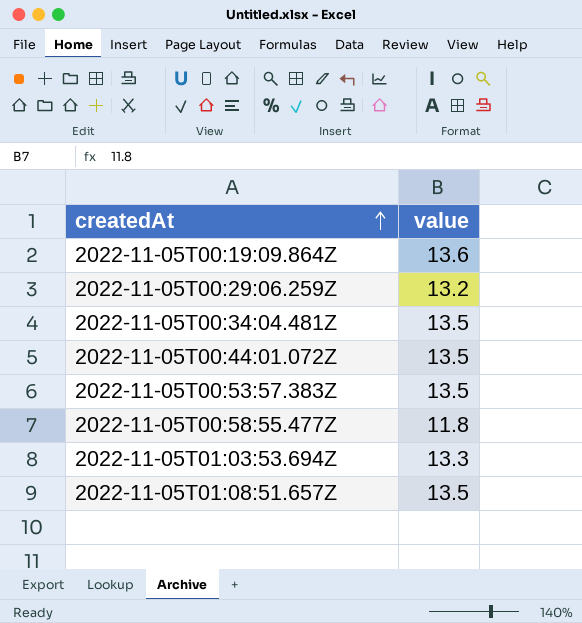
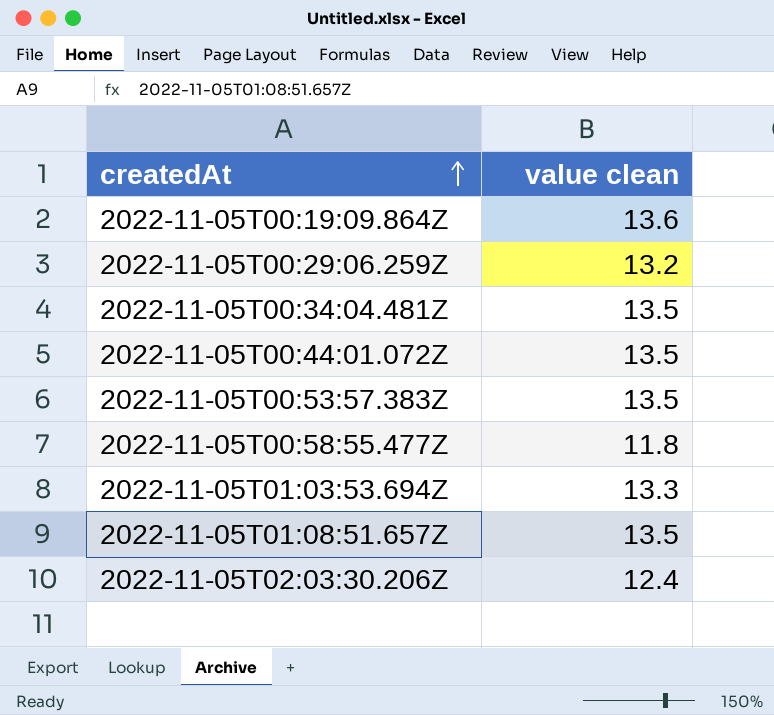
column name: value -> value clean
row 2022-11-05T02:03:30.206Z: none -> 12.4

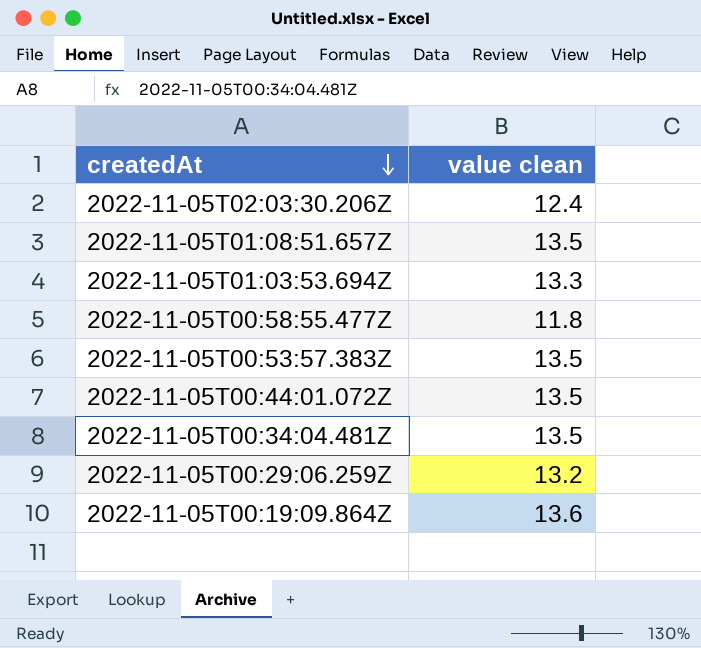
row order: createdAt ascending -> createdAt descending

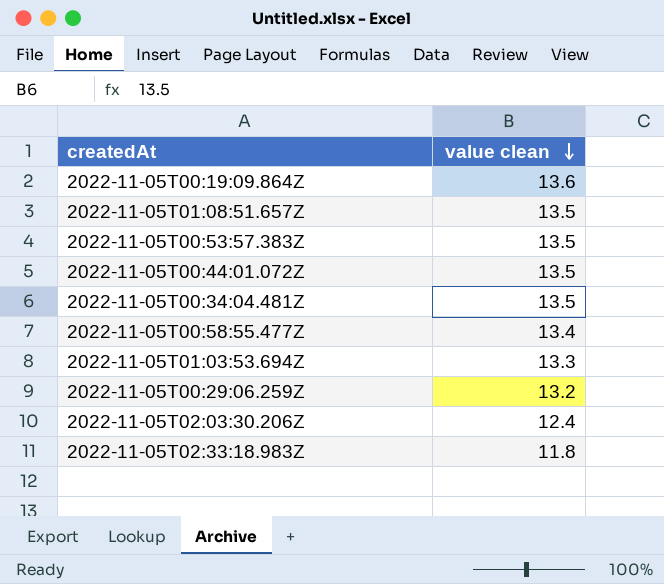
row order: createdAt descending -> value clean descending
2022-11-05T00:58:55.477Z | value clean: 11.8 -> 13.4
row 2022-11-05T02:33:18.983Z: none -> 11.8

